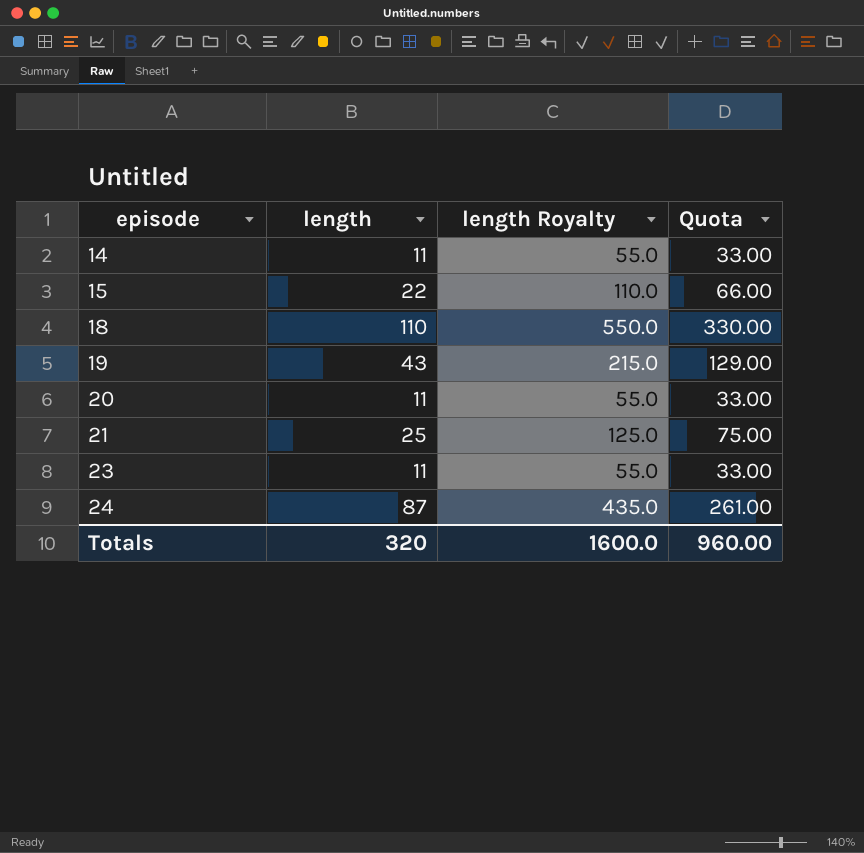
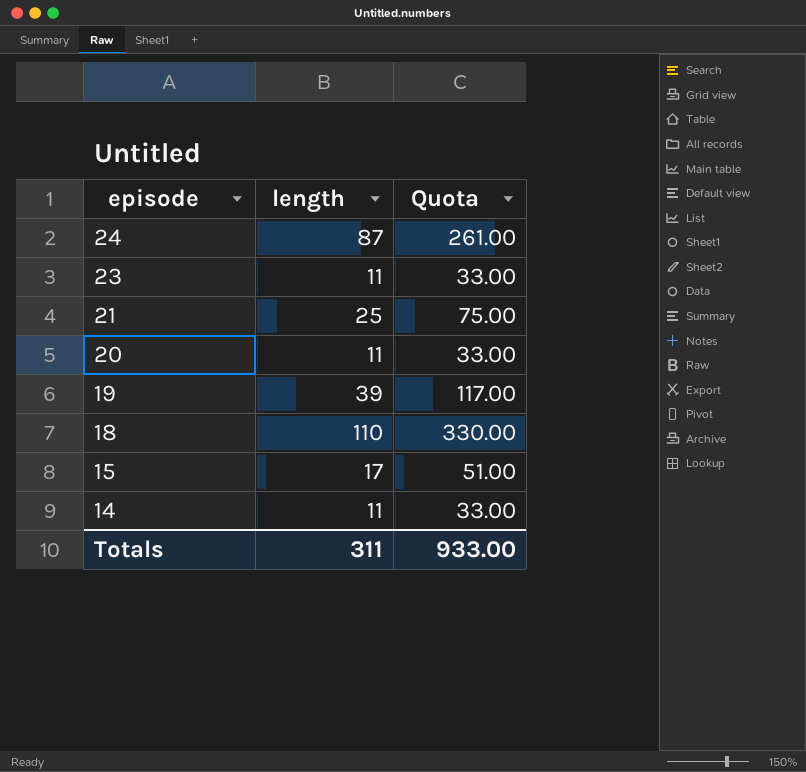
row order: episode ascending -> episode descending
column length Royalty | formula: [length] * 5 -> none
19 | length: 43 -> 39
19 | Quota: 129.00 -> 117.00
15 | length: 22 -> 17
15 | Quota: 66.00 -> 51.00
Totals | length: 320 -> 311
Totals | Quota: 960.00 -> 933.00

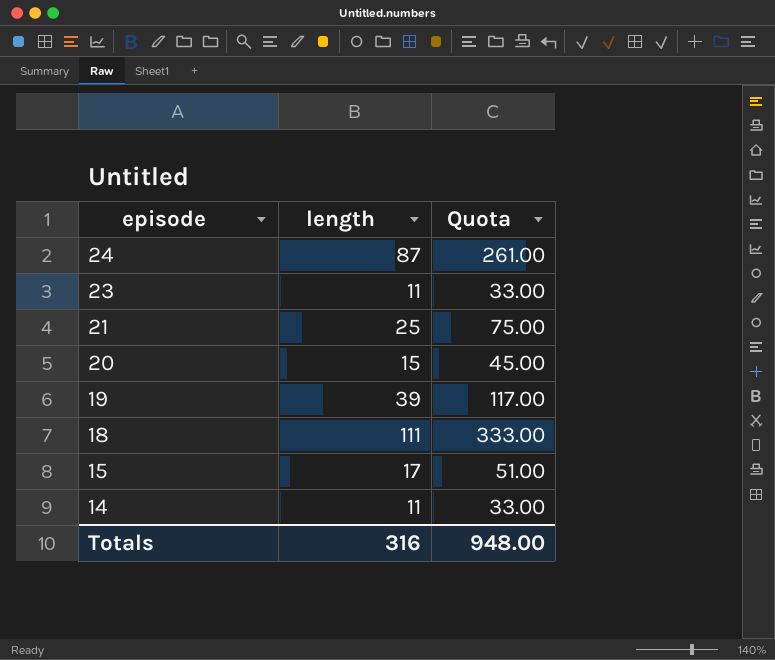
20 | length: 11 -> 15
20 | Quota: 33.00 -> 45.00
18 | length: 110 -> 111
18 | Quota: 330.00 -> 333.00
Totals | length: 311 -> 316
Totals | Quota: 933.00 -> 948.00

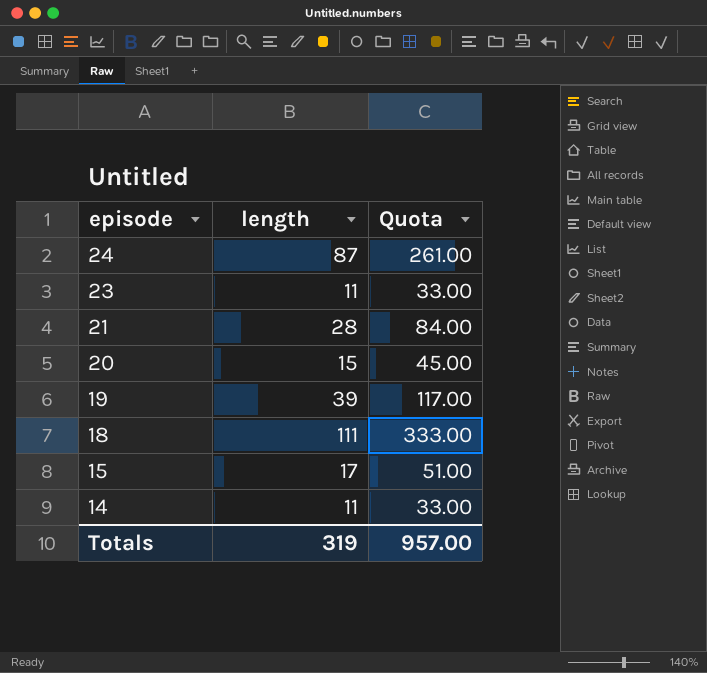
21 | length: 25 -> 28
21 | Quota: 75.00 -> 84.00
Totals | length: 316 -> 319
Totals | Quota: 948.00 -> 957.00

